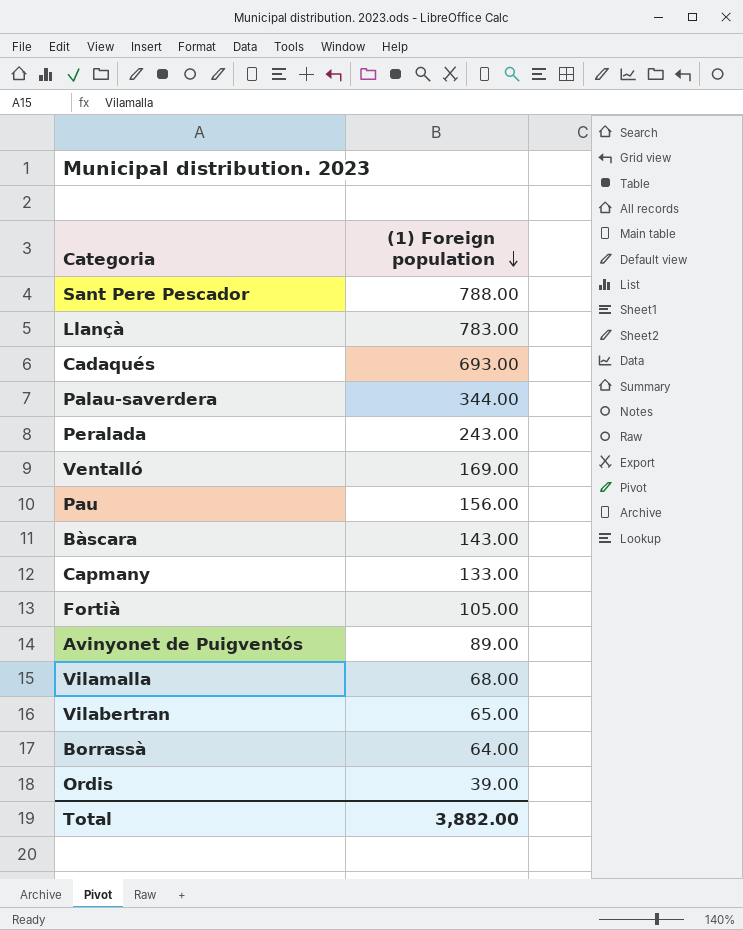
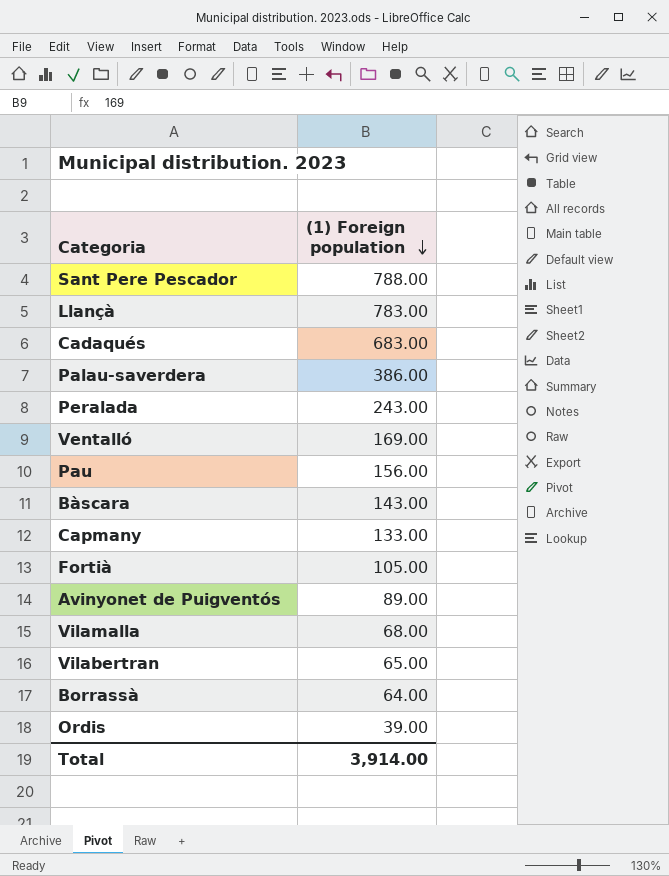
Cadaqués | (1) Foreign population: 693.00 -> 683.00
Palau-saverdera | (1) Foreign population: 344.00 -> 386.00
Total | (1) Foreign population: 3,882.00 -> 3,914.00

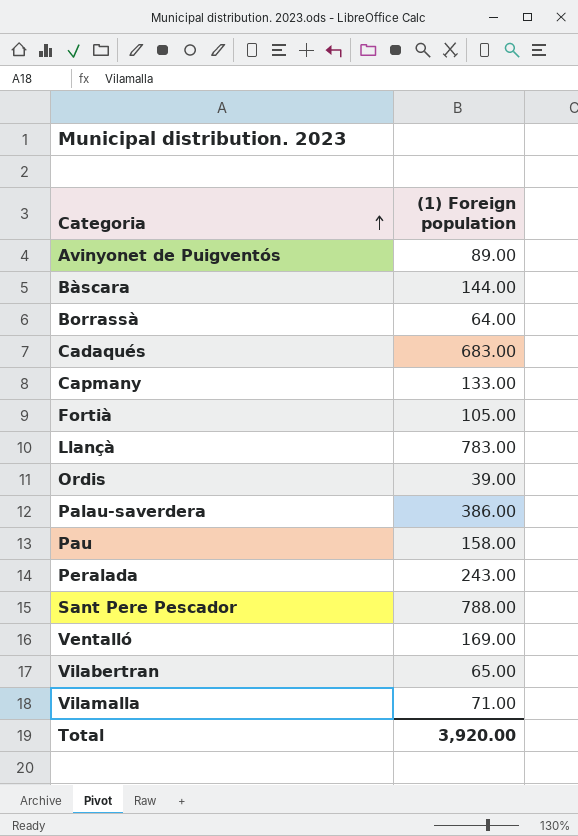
row order: (1) Foreign population descending -> Categoria ascending
Bàscara | (1) Foreign population: 143.00 -> 144.00
Pau | (1) Foreign population: 156.00 -> 158.00
Vilamalla | (1) Foreign population: 68.00 -> 71.00
Total | (1) Foreign population: 3,914.00 -> 3,920.00

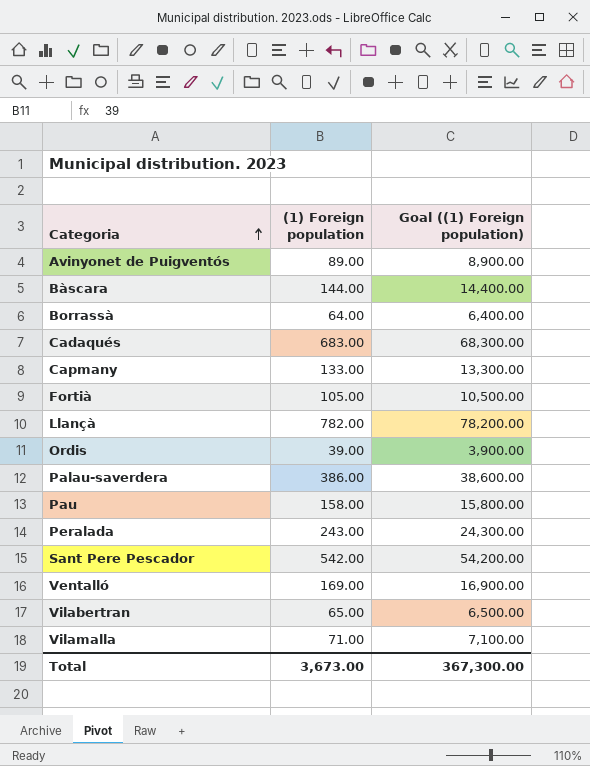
column Goal ((1) Foreign population) | formula: none -> [(1) Foreign population] * 100
Llançà | (1) Foreign population: 783.00 -> 782.00
Sant Pere Pescador | (1) Foreign population: 788.00 -> 542.00
Total | (1) Foreign population: 3,920.00 -> 3,673.00

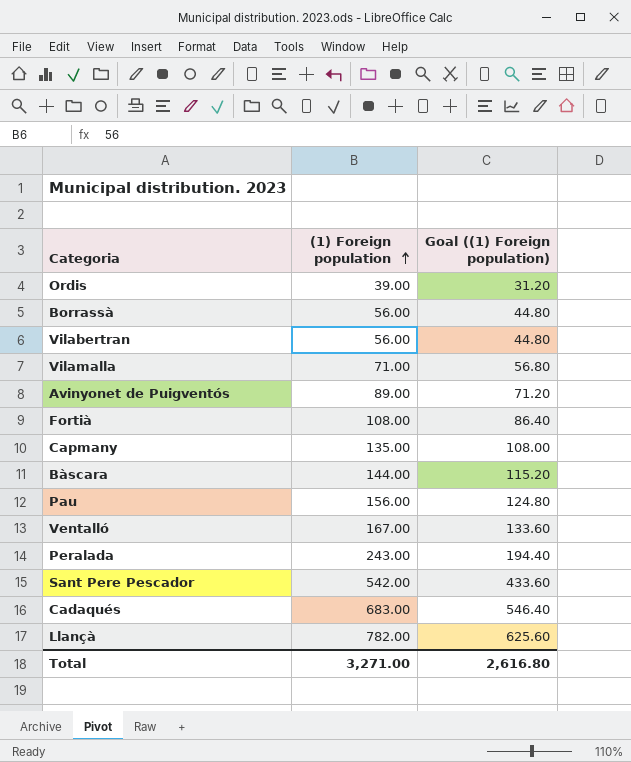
row order: Categoria ascending -> (1) Foreign population ascending
column Goal ((1) Foreign population) | formula: [(1) Foreign population] * 100 -> [(1) Foreign population] * 0.8
row Palau-saverdera: 386.00 | 38,600.00 -> none
Borrassà | (1) Foreign population: 64.00 -> 56.00
Vilabertran | (1) Foreign population: 65.00 -> 56.00
Fortià | (1) Foreign population: 105.00 -> 108.00
Capmany | (1) Foreign population: 133.00 -> 135.00
Pau | (1) Foreign population: 158.00 -> 156.00
Ventalló | (1) Foreign population: 169.00 -> 167.00
Total | (1) Foreign population: 3,673.00 -> 3,271.00
Total | Goal ((1) Foreign population): 367,300.00 -> 2,616.80

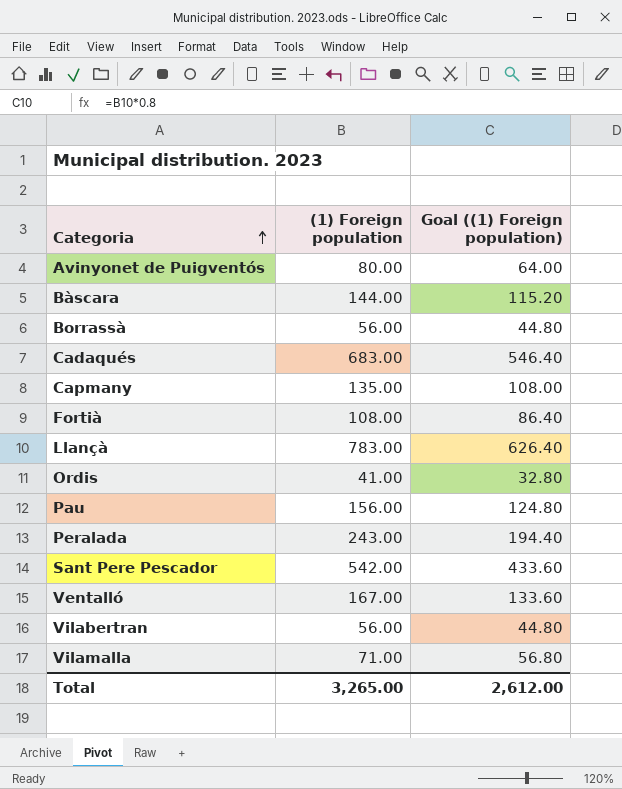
row order: (1) Foreign population ascending -> Categoria ascending
Avinyonet de Puigventós | (1) Foreign population: 89.00 -> 80.00
Avinyonet de Puigventós | Goal ((1) Foreign population): 71.20 -> 64.00
Llançà | (1) Foreign population: 782.00 -> 783.00
Llançà | Goal ((1) Foreign population): 625.60 -> 626.40
Ordis | (1) Foreign population: 39.00 -> 41.00
Ordis | Goal ((1) Foreign population): 31.20 -> 32.80
Total | (1) Foreign population: 3,271.00 -> 3,265.00
Total | Goal ((1) Foreign population): 2,616.80 -> 2,612.00

